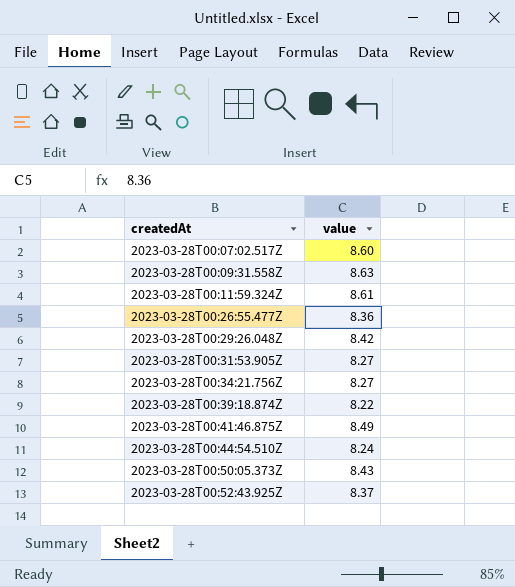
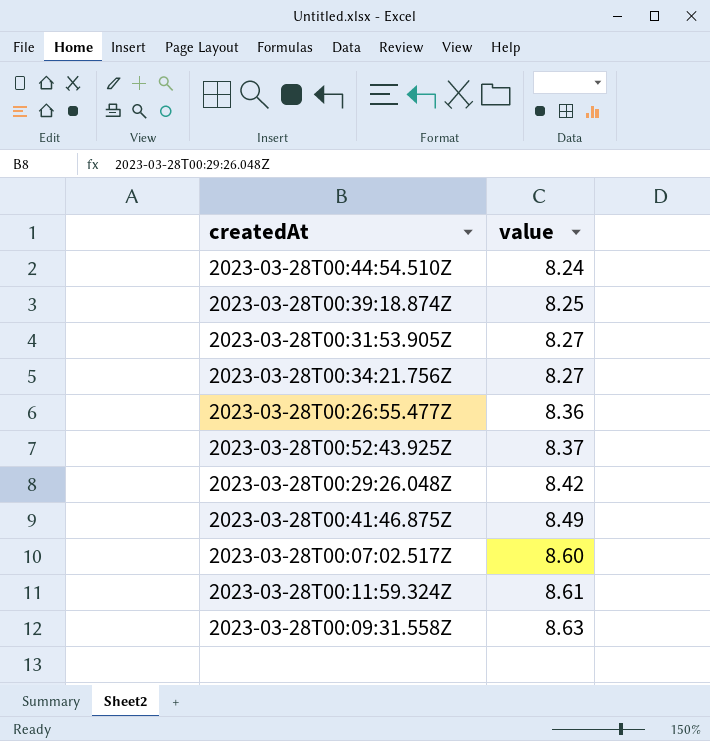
row order: createdAt ascending -> value ascending
row 2023-03-28T00:50:05.373Z: 8.43 -> none
2023-03-28T00:39:18.874Z | value: 8.22 -> 8.25

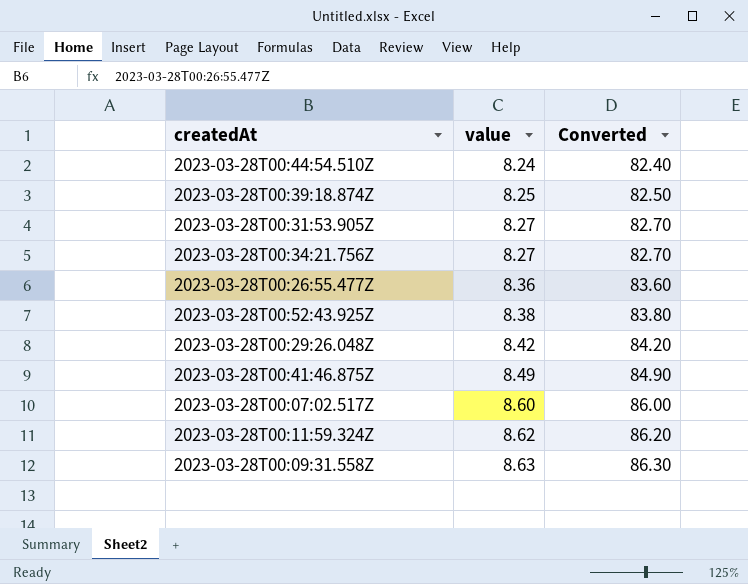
column Converted | formula: none -> [value] * 10
2023-03-28T00:52:43.925Z | value: 8.37 -> 8.38
2023-03-28T00:11:59.324Z | value: 8.61 -> 8.62

